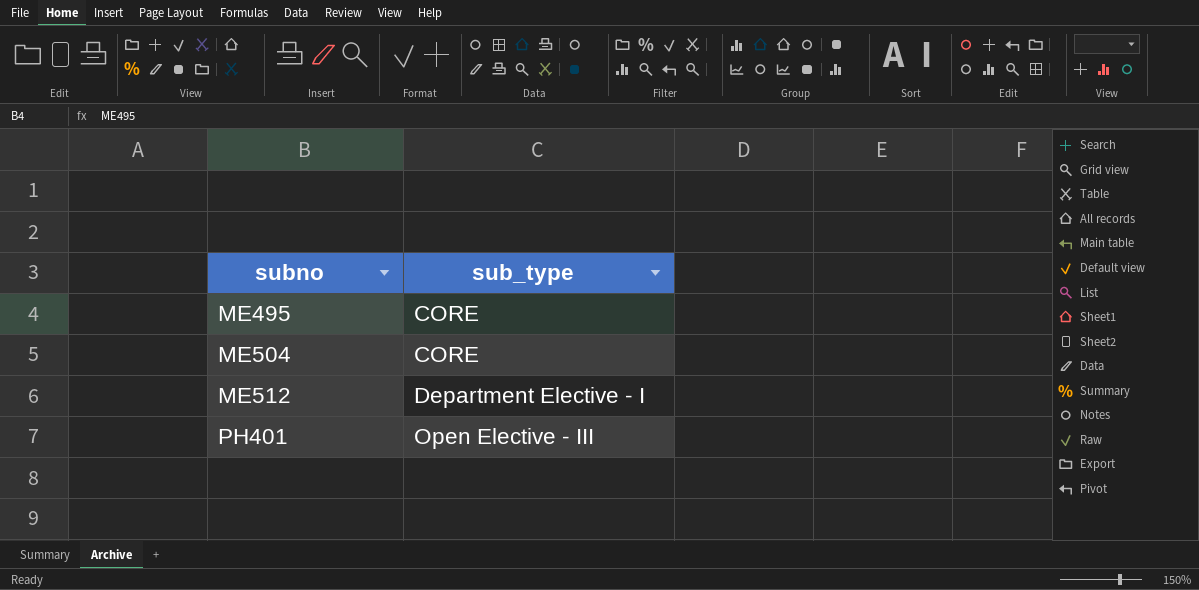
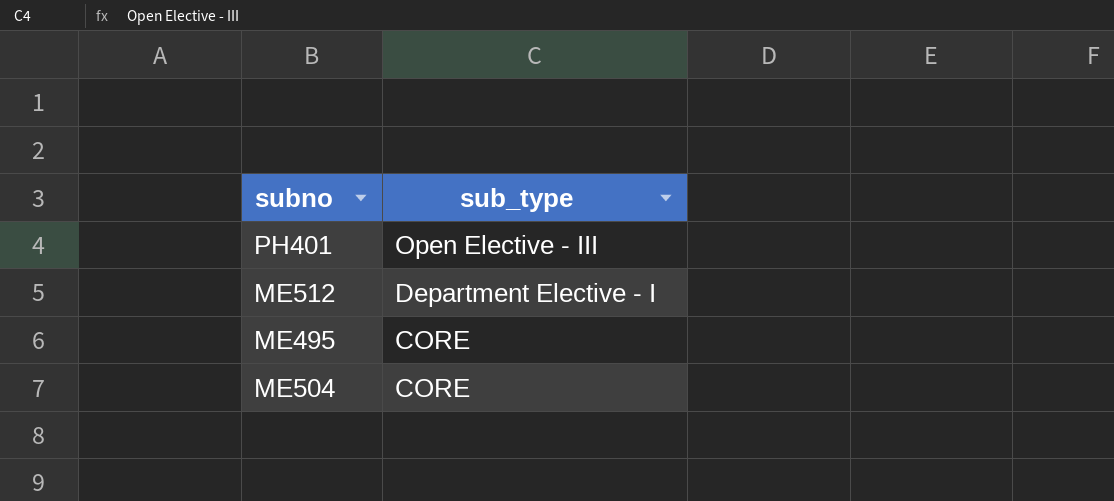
row order: subno ascending -> sub_type descending

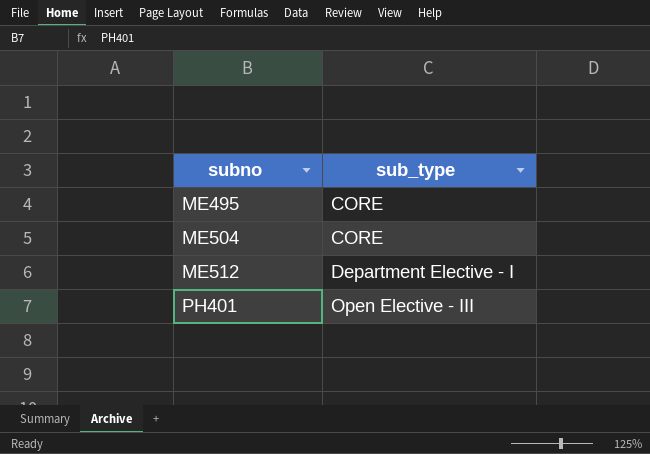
row order: sub_type descending -> subno ascending

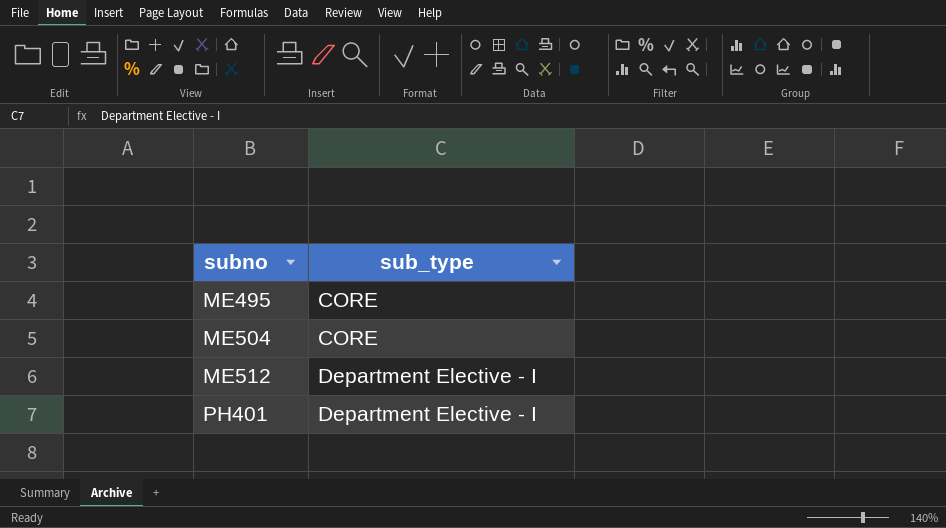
PH401 | sub_type: Open Elective - III -> Department Elective - I

